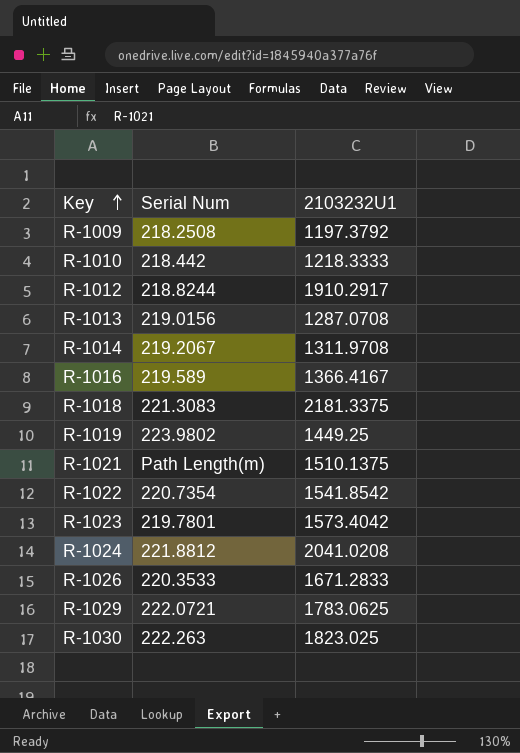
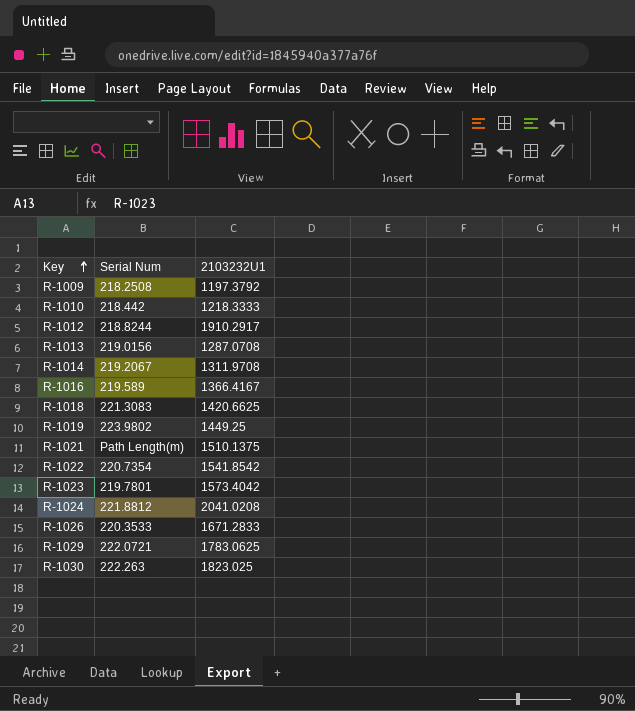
R-1018 | 2103232U1: 2181.3375 -> 1420.6625

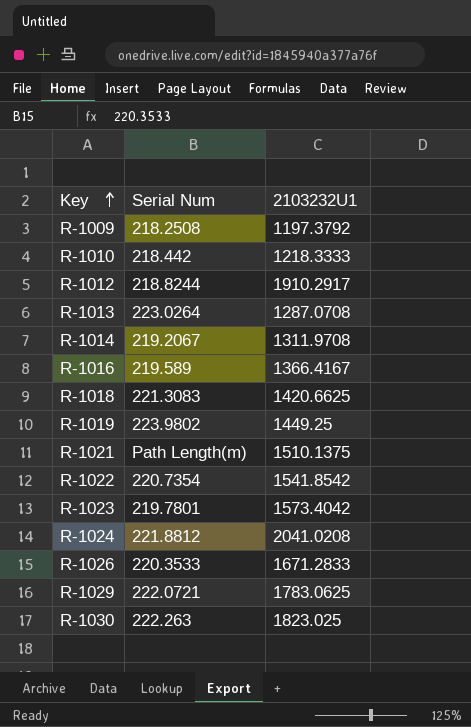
R-1013 | Serial Num: 219.0156 -> 223.0264

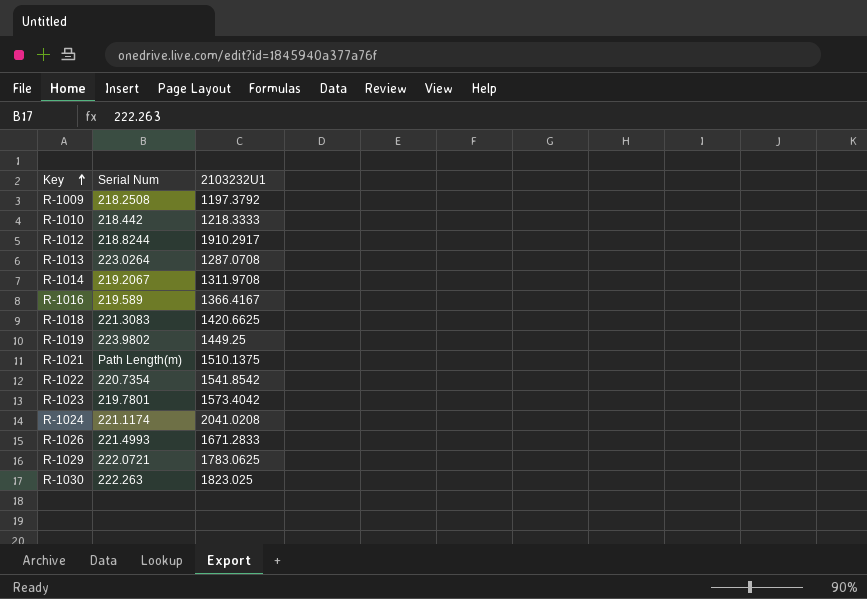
R-1024 | Serial Num: 221.8812 -> 221.1174
R-1026 | Serial Num: 220.3533 -> 221.4993

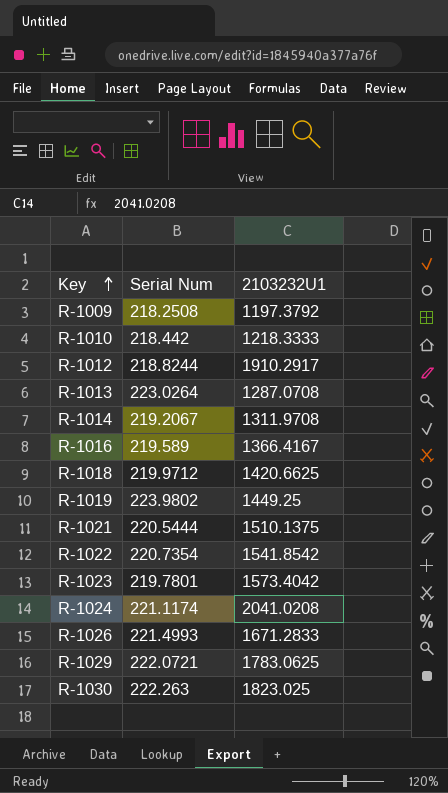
R-1018 | Serial Num: 221.3083 -> 219.9712
R-1021 | Serial Num: Path Length(m) -> 220.5444

